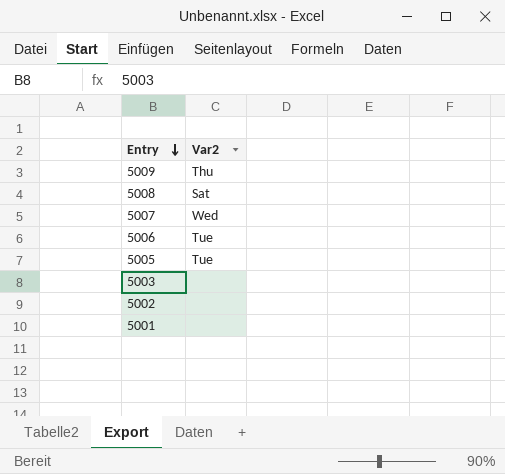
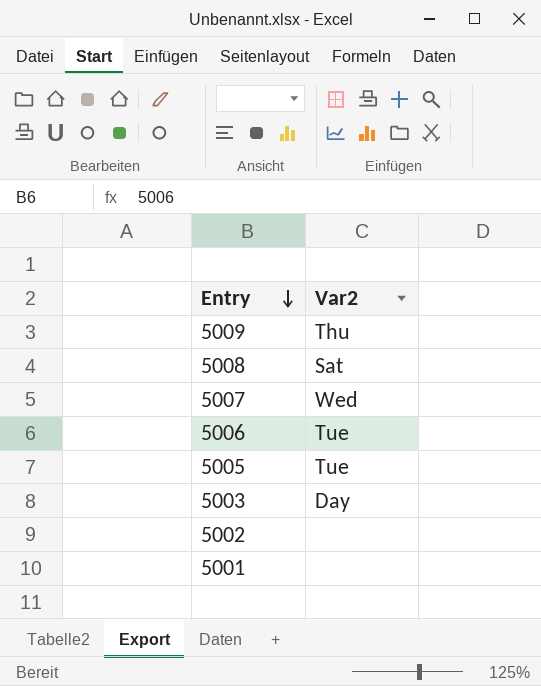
5003 | Var2: none -> Day

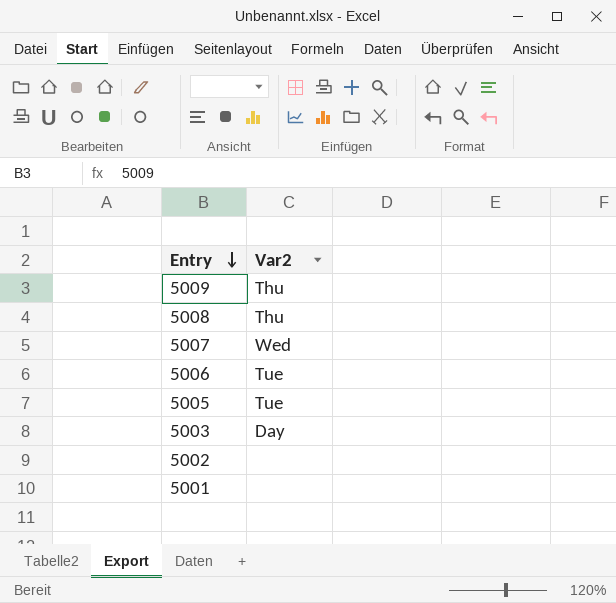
5008 | Var2: Sat -> Thu

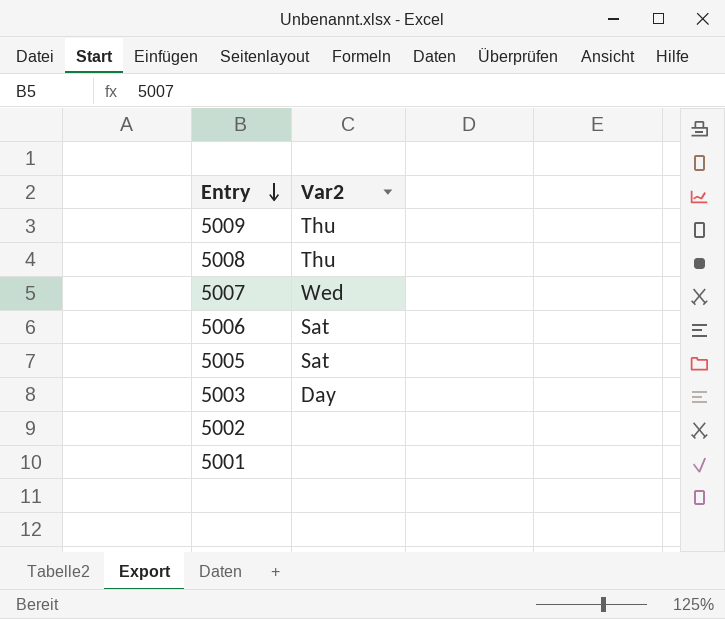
5006 | Var2: Tue -> Sat
5005 | Var2: Tue -> Sat

